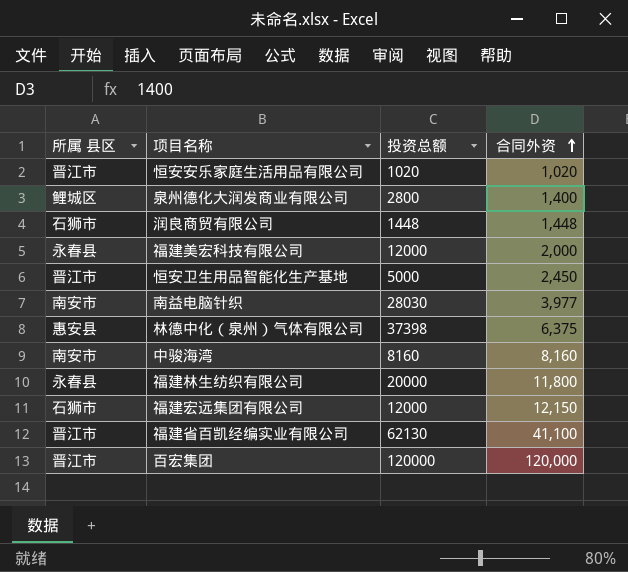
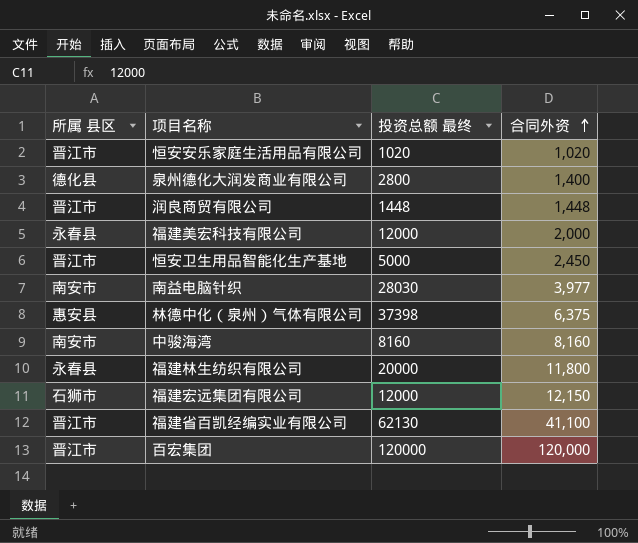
column name: 投资总额 -> 投资总额 最终
泉州德化大润发商业有限公司 | 所属 县区: 鲤城区 -> 德化县
润良商贸有限公司 | 所属 县区: 石狮市 -> 晋江市

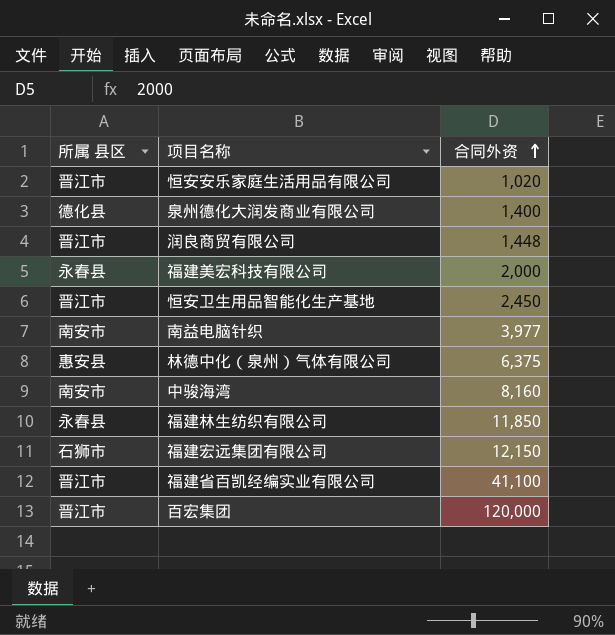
column 投资总额 最终 | position: 3 -> none
福建林生纺织有限公司 | 合同外资: 11,800 -> 11,850

